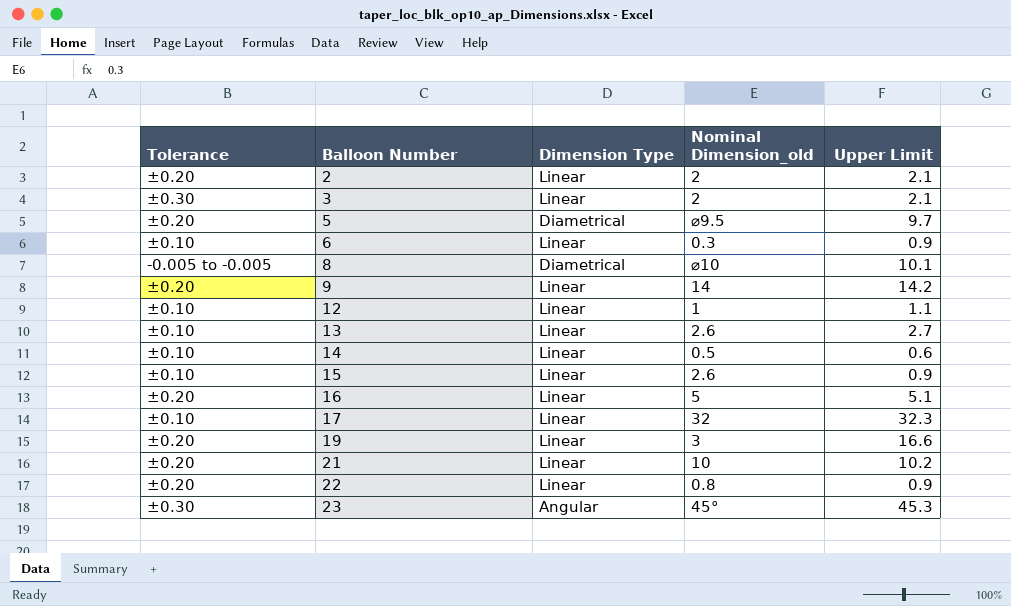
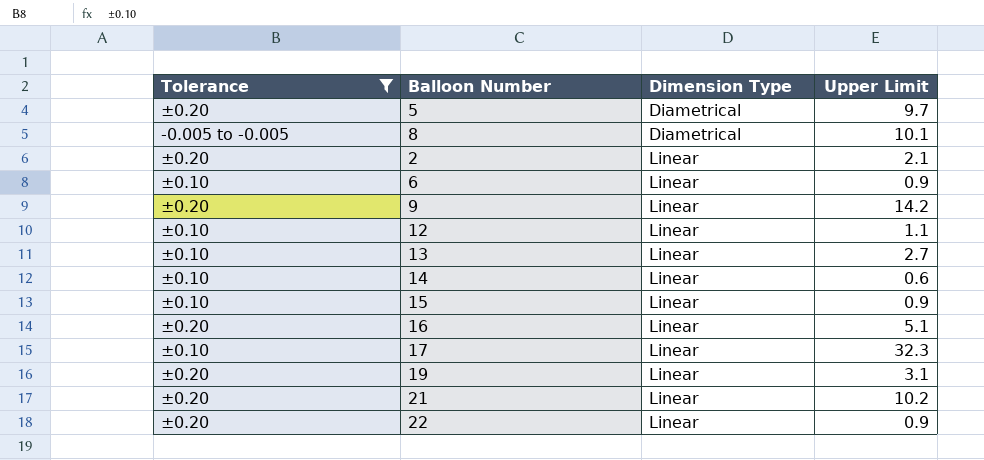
filter: none -> Tolerance != ±0.30
row order: Balloon Number ascending -> Dimension Type ascending
column Nominal Dimension_old | position: 4 -> none
19 | Upper Limit: 16.6 -> 3.1

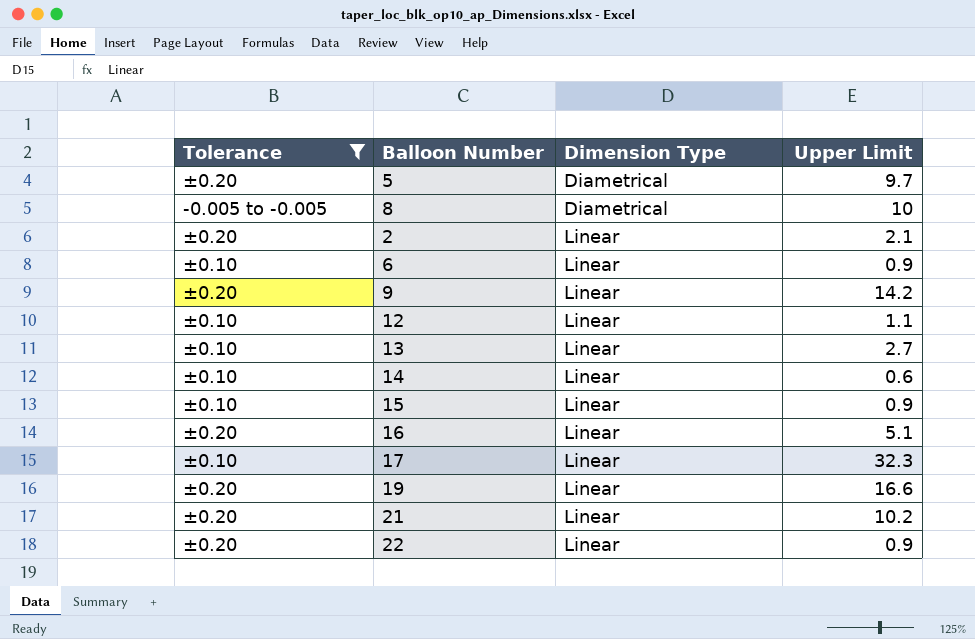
8 | Upper Limit: 10.1 -> 10
19 | Upper Limit: 3.1 -> 16.6

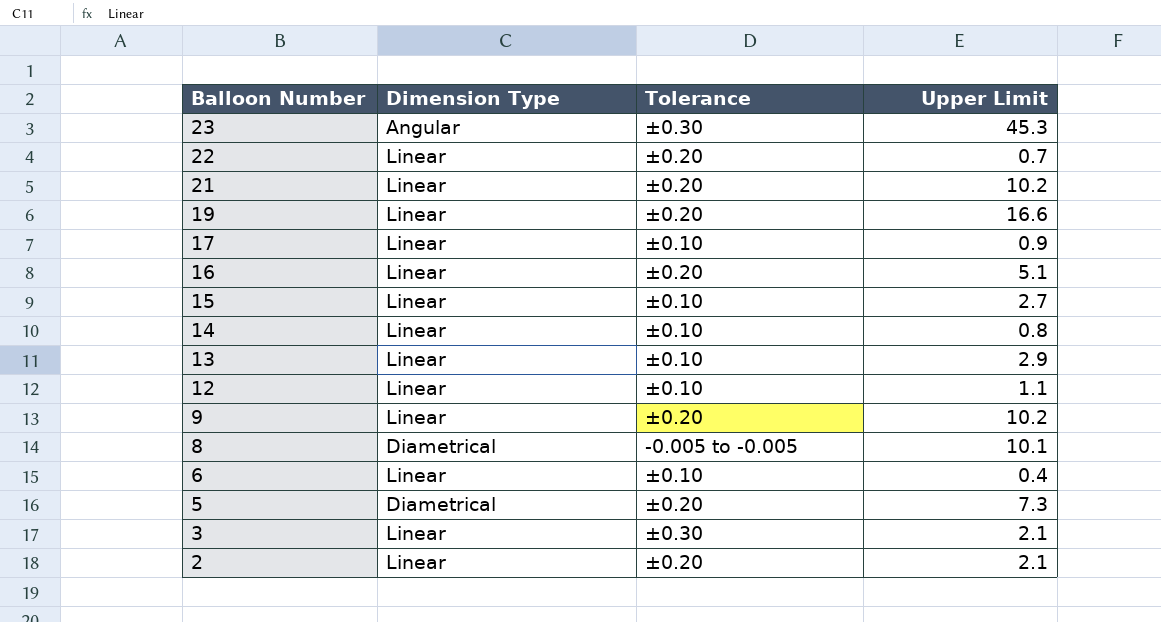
filter: Tolerance != ±0.30 -> none
row order: Dimension Type ascending -> Balloon Number descending
column Tolerance | position: 1 -> 3
22 | Upper Limit: 0.9 -> 0.7
17 | Upper Limit: 32.3 -> 0.9
15 | Upper Limit: 0.9 -> 2.7
14 | Upper Limit: 0.6 -> 0.8
13 | Upper Limit: 2.7 -> 2.9
9 | Upper Limit: 14.2 -> 10.2
8 | Upper Limit: 10 -> 10.1
6 | Upper Limit: 0.9 -> 0.4
5 | Upper Limit: 9.7 -> 7.3

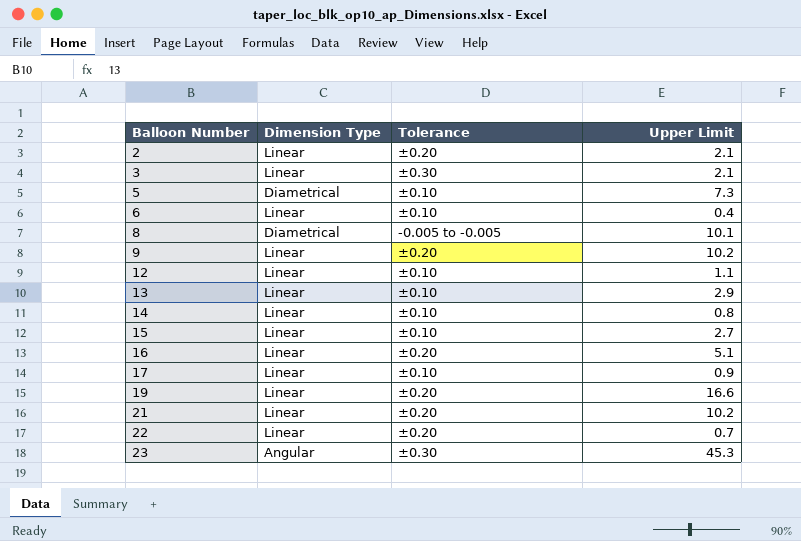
row order: Balloon Number descending -> Balloon Number ascending
5 | Tolerance: ±0.20 -> ±0.10

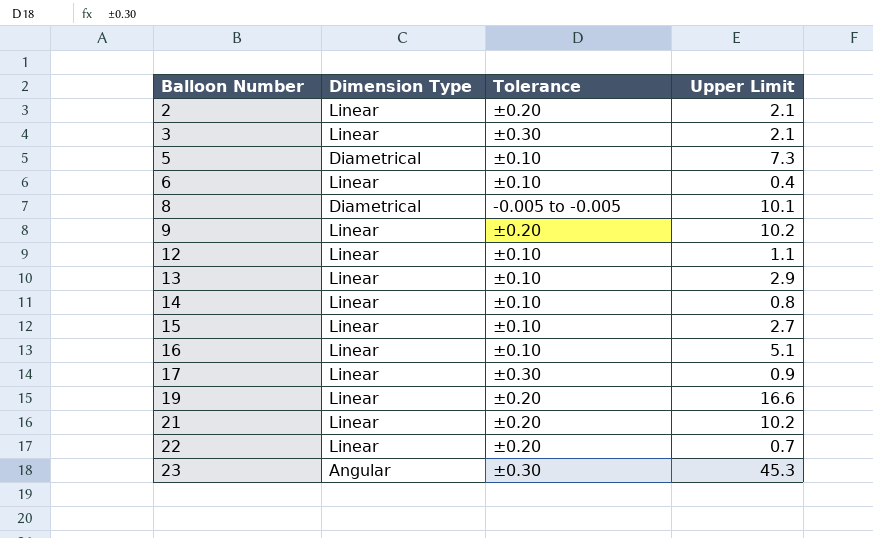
16 | Tolerance: ±0.20 -> ±0.10
17 | Tolerance: ±0.10 -> ±0.30

